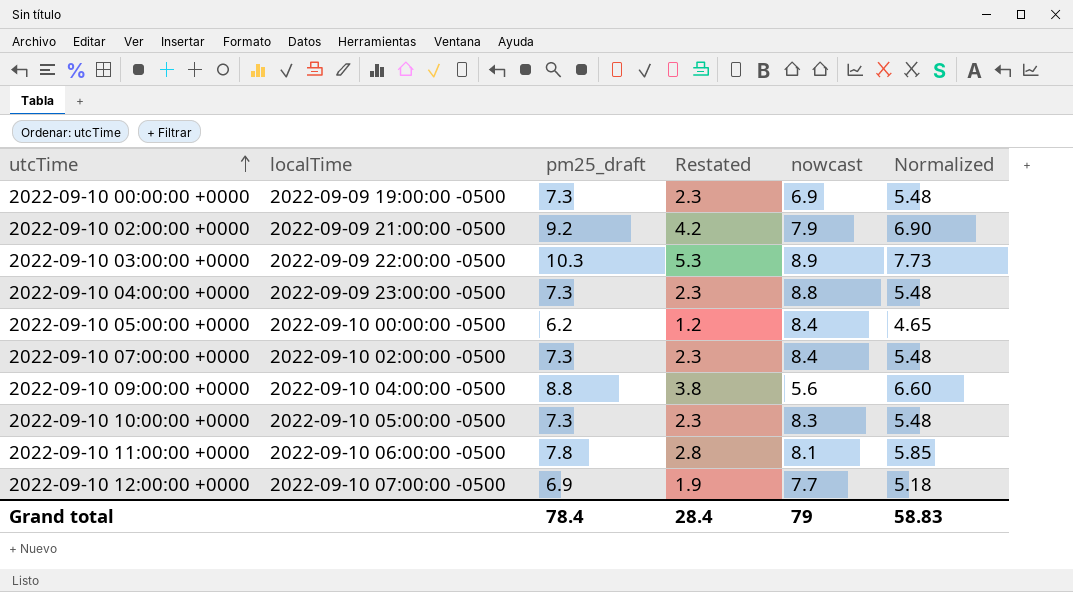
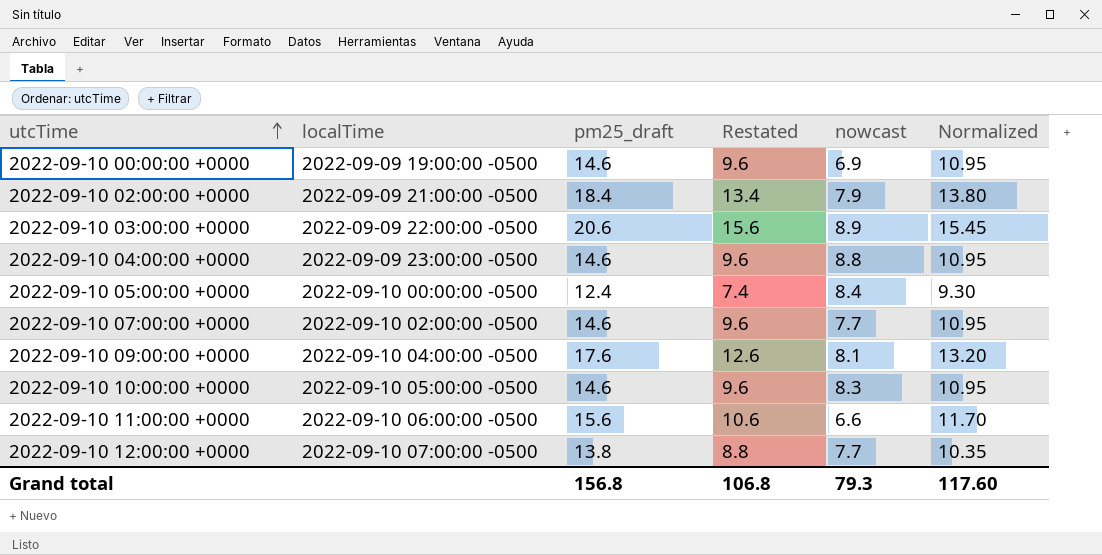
2022-09-10 00:00:00 +0000 | pm25_draft: 7.3 -> 14.6
2022-09-10 00:00:00 +0000 | Restated: 2.3 -> 9.6
2022-09-10 00:00:00 +0000 | Normalized: 5.48 -> 10.95
2022-09-10 02:00:00 +0000 | pm25_draft: 9.2 -> 18.4
2022-09-10 02:00:00 +0000 | Restated: 4.2 -> 13.4
2022-09-10 02:00:00 +0000 | Normalized: 6.90 -> 13.80
2022-09-10 03:00:00 +0000 | pm25_draft: 10.3 -> 20.6
2022-09-10 03:00:00 +0000 | Restated: 5.3 -> 15.6
2022-09-10 03:00:00 +0000 | Normalized: 7.73 -> 15.45
2022-09-10 04:00:00 +0000 | pm25_draft: 7.3 -> 14.6
2022-09-10 04:00:00 +0000 | Restated: 2.3 -> 9.6
2022-09-10 04:00:00 +0000 | Normalized: 5.48 -> 10.95
2022-09-10 05:00:00 +0000 | pm25_draft: 6.2 -> 12.4
2022-09-10 05:00:00 +0000 | Restated: 1.2 -> 7.4
2022-09-10 05:00:00 +0000 | Normalized: 4.65 -> 9.30
2022-09-10 07:00:00 +0000 | pm25_draft: 7.3 -> 14.6
2022-09-10 07:00:00 +0000 | Restated: 2.3 -> 9.6
2022-09-10 07:00:00 +0000 | nowcast: 8.4 -> 7.7
2022-09-10 07:00:00 +0000 | Normalized: 5.48 -> 10.95
2022-09-10 09:00:00 +0000 | pm25_draft: 8.8 -> 17.6
2022-09-10 09:00:00 +0000 | Restated: 3.8 -> 12.6
2022-09-10 09:00:00 +0000 | nowcast: 5.6 -> 8.1
2022-09-10 09:00:00 +0000 | Normalized: 6.60 -> 13.20
2022-09-10 10:00:00 +0000 | pm25_draft: 7.3 -> 14.6
2022-09-10 10:00:00 +0000 | Restated: 2.3 -> 9.6
2022-09-10 10:00:00 +0000 | Normalized: 5.48 -> 10.95
2022-09-10 11:00:00 +0000 | pm25_draft: 7.8 -> 15.6
2022-09-10 11:00:00 +0000 | Restated: 2.8 -> 10.6
2022-09-10 11:00:00 +0000 | nowcast: 8.1 -> 6.6
2022-09-10 11:00:00 +0000 | Normalized: 5.85 -> 11.70
2022-09-10 12:00:00 +0000 | pm25_draft: 6.9 -> 13.8
2022-09-10 12:00:00 +0000 | Restated: 1.9 -> 8.8
2022-09-10 12:00:00 +0000 | Normalized: 5.18 -> 10.35
Grand total | pm25_draft: 78.4 -> 156.8
Grand total | Restated: 28.4 -> 106.8
Grand total | nowcast: 79 -> 79.3
Grand total | Normalized: 58.83 -> 117.60

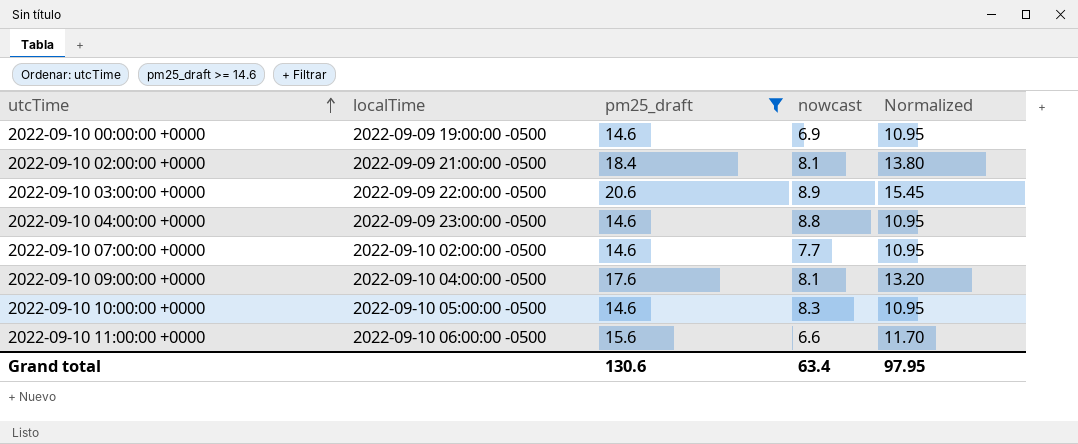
filter: none -> pm25_draft >= 14.6
column Restated | formula: [pm25_draft] - 5 -> none
2022-09-10 02:00:00 +0000 | nowcast: 7.9 -> 8.1
Grand total | pm25_draft: 156.8 -> 130.6
Grand total | nowcast: 79.3 -> 63.4
Grand total | Normalized: 117.60 -> 97.95

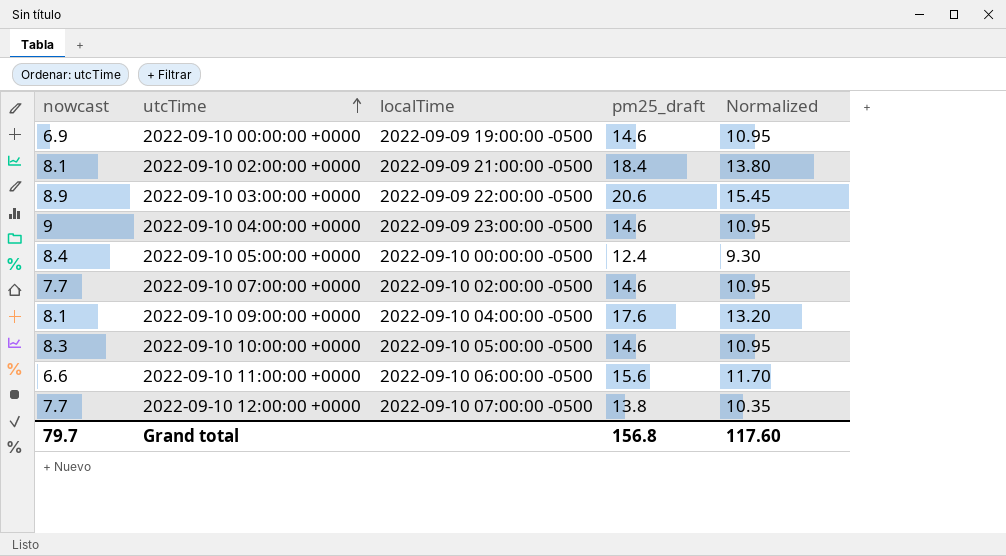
filter: pm25_draft >= 14.6 -> none
column nowcast | position: 4 -> 1
2022-09-10 04:00:00 +0000 | nowcast: 8.8 -> 9
Grand total | nowcast: 63.4 -> 79.7
Grand total | pm25_draft: 130.6 -> 156.8
Grand total | Normalized: 97.95 -> 117.60

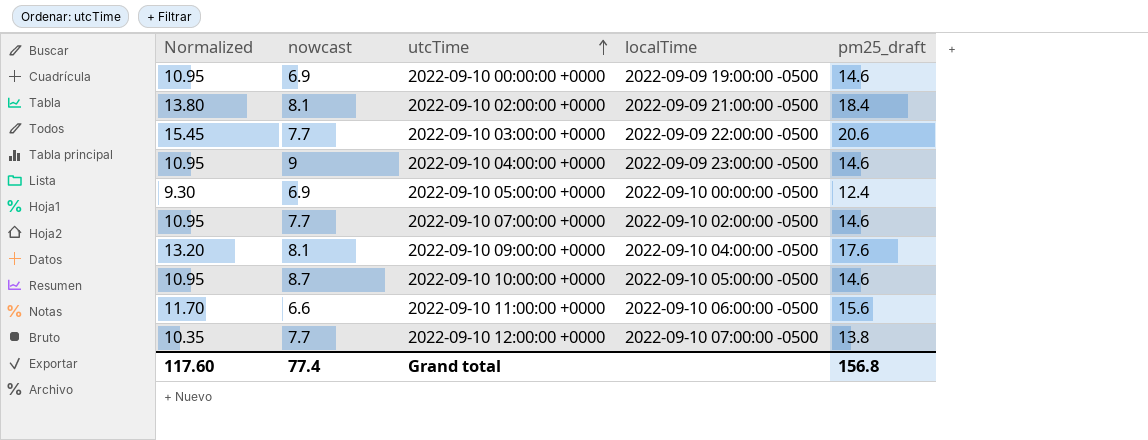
column Normalized | position: 5 -> 1
2022-09-10 03:00:00 +0000 | nowcast: 8.9 -> 7.7
2022-09-10 05:00:00 +0000 | nowcast: 8.4 -> 6.9
2022-09-10 10:00:00 +0000 | nowcast: 8.3 -> 8.7
Grand total | nowcast: 79.7 -> 77.4

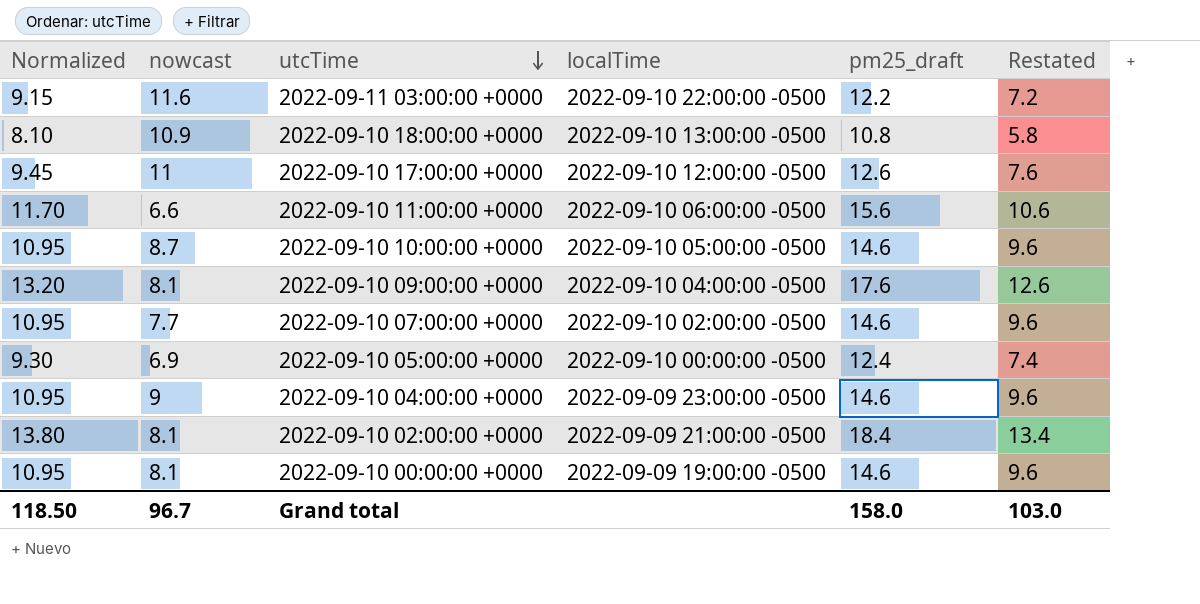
row order: utcTime ascending -> utcTime descending
column Restated | formula: none -> [pm25_draft] - 5
row 2022-09-10 03:00:00 +0000: 15.45 | 7.7 | 2022-09-09 22:00:00 -0500 | 20.6 -> none
row 2022-09-10 12:00:00 +0000: 10.35 | 7.7 | 2022-09-10 07:00:00 -0500 | 13.8 -> none
row 2022-09-11 03:00:00 +0000: none -> 9.15 | 11.6 | 2022-09-10 22:00:00 -0500 | 12.2 | 7.2
row 2022-09-10 18:00:00 +0000: none -> 8.10 | 10.9 | 2022-09-10 13:00:00 -0500 | 10.8 | 5.8
row 2022-09-10 17:00:00 +0000: none -> 9.45 | 11 | 2022-09-10 12:00:00 -0500 | 12.6 | 7.6
2022-09-10 00:00:00 +0000 | nowcast: 6.9 -> 8.1
Grand total | Normalized: 117.60 -> 118.50
Grand total | nowcast: 77.4 -> 96.7
Grand total | pm25_draft: 156.8 -> 158.0

